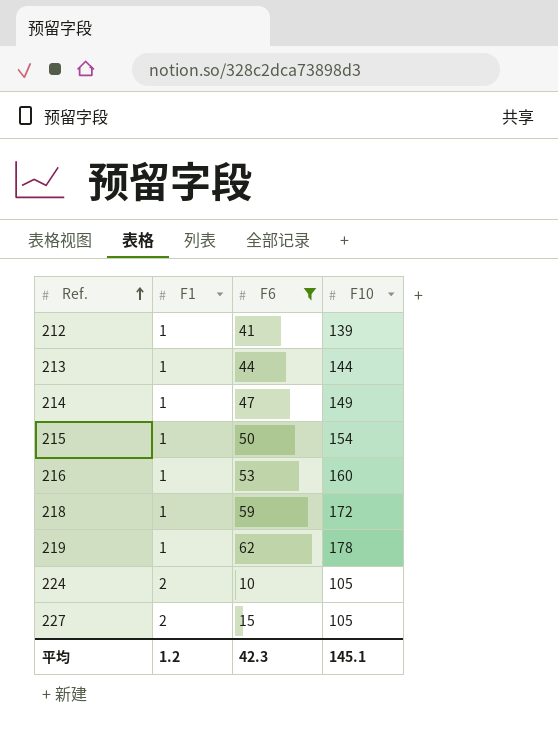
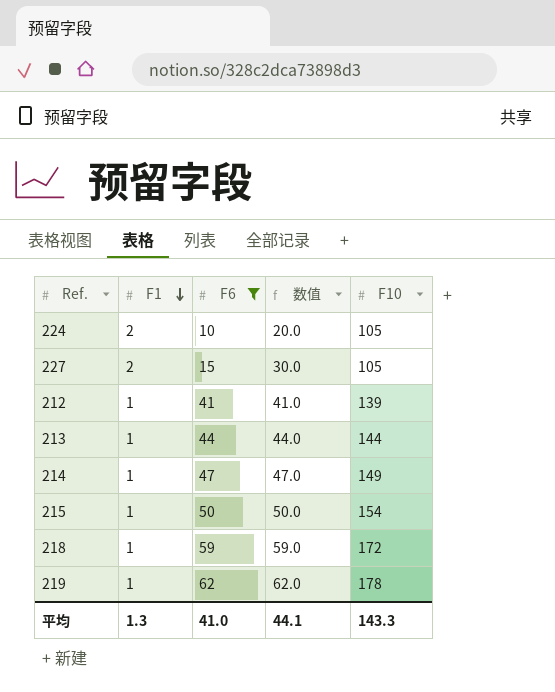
row order: Ref. ascending -> F1 descending
column 数值 | formula: none -> [F1] * [F6]
row 216: 1 | 53 | 160 -> none
平均 | F1: 1.2 -> 1.3
平均 | F6: 42.3 -> 41.0
平均 | F10: 145.1 -> 143.3

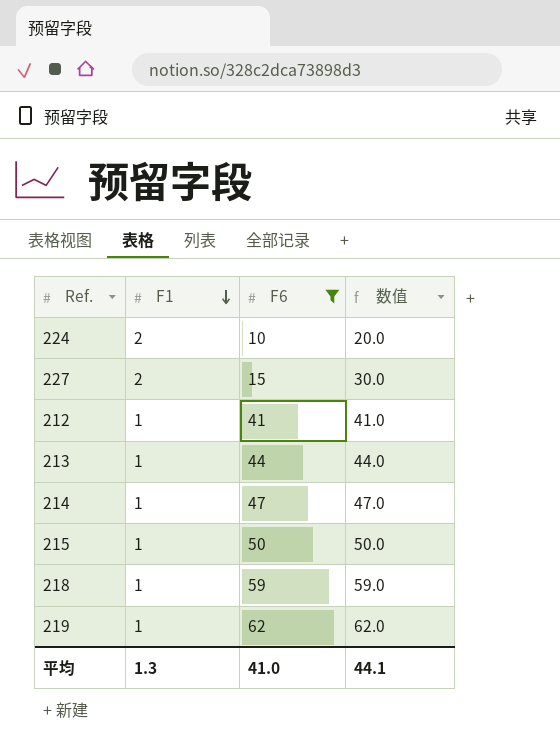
column F10 | position: 5 -> none

